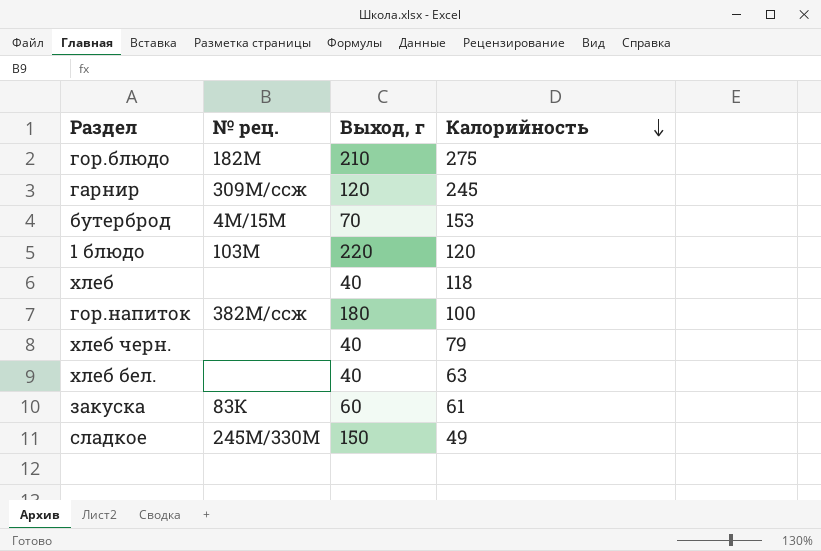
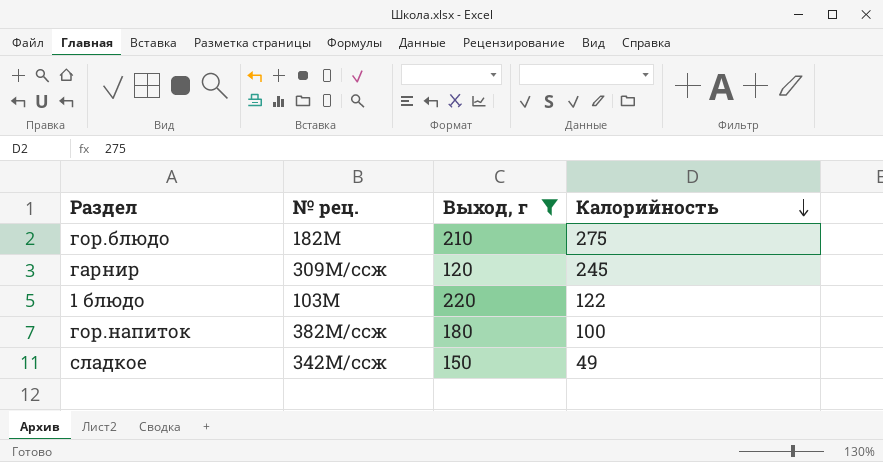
filter: none -> Выход, г >= 120
1 блюдо | Калорийность: 120 -> 122
сладкое | № рец.: 245М/330М -> 342М/ссж

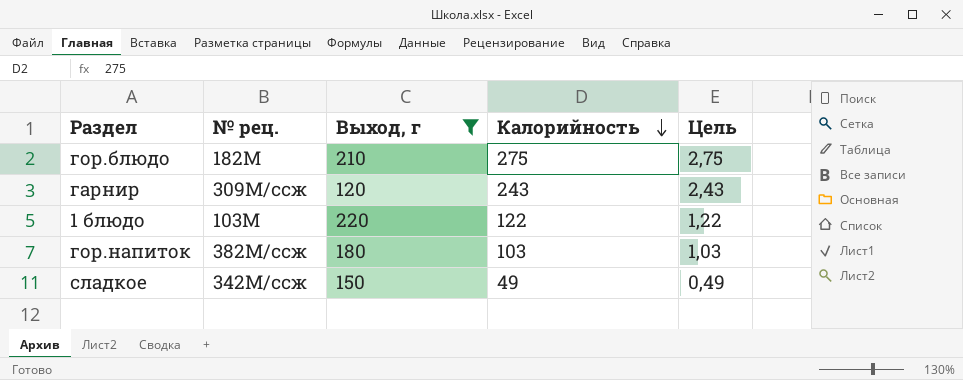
column Цель | formula: none -> [Калорийность] * 0,01
гарнир | Калорийность: 245 -> 243
гор.напиток | Калорийность: 100 -> 103

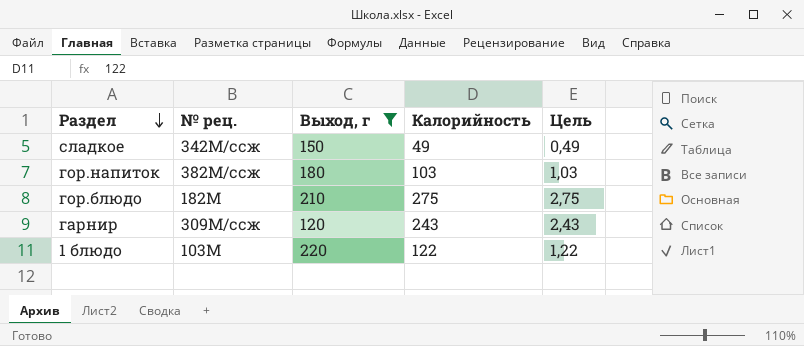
row order: Калорийность descending -> Раздел descending

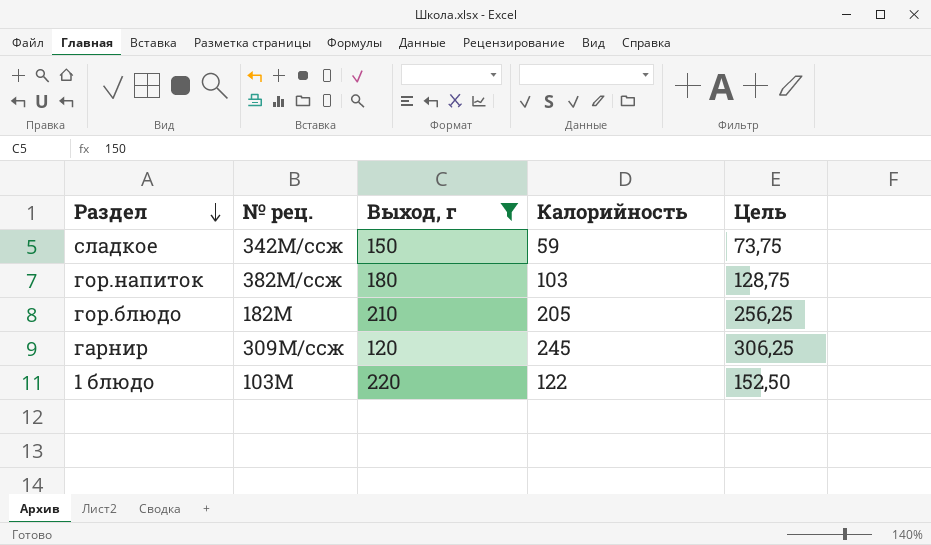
column Цель | formula: [Калорийность] * 0,01 -> [Калорийность] * 1,25
сладкое | Калорийность: 49 -> 59
гор.блюдо | Калорийность: 275 -> 205
гарнир | Калорийность: 243 -> 245

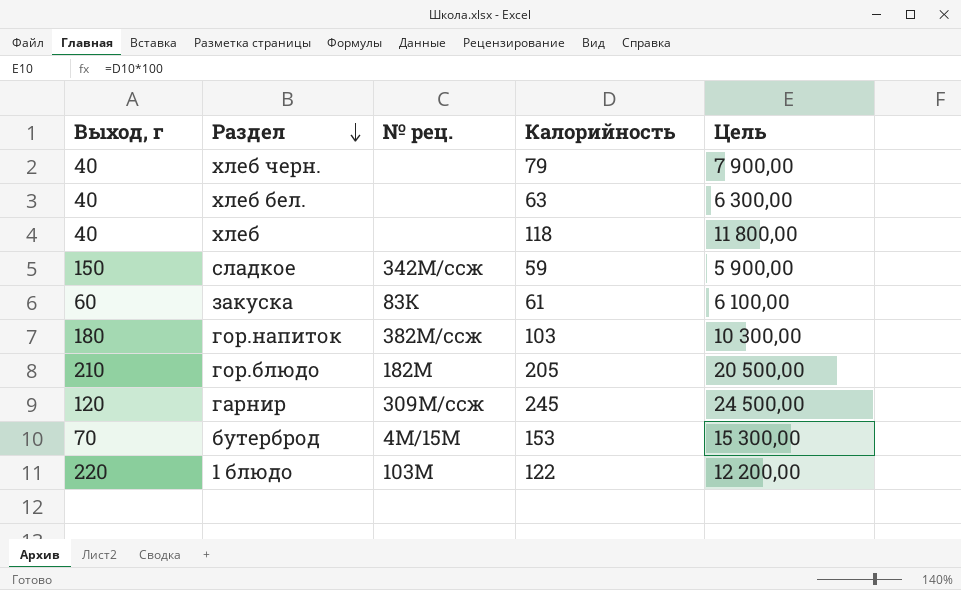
filter: Выход, г >= 120 -> none
column Выход, г | position: 3 -> 1
column Цель | formula: [Калорийность] * 1,25 -> [Калорийность] * 100

